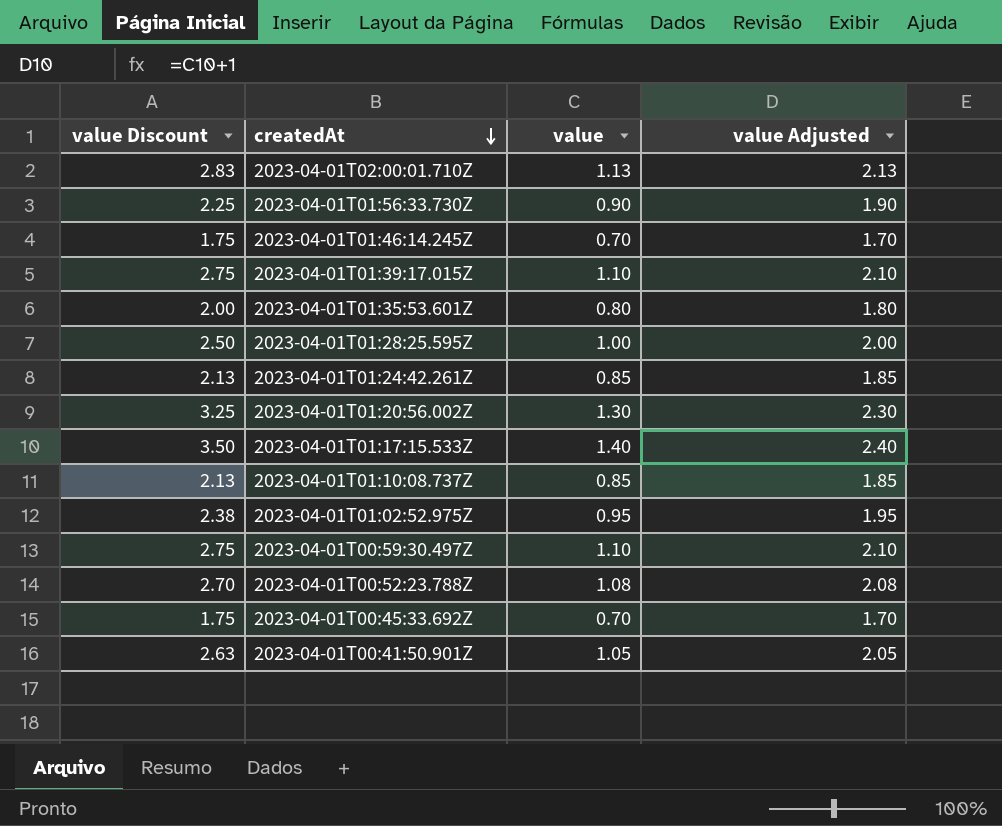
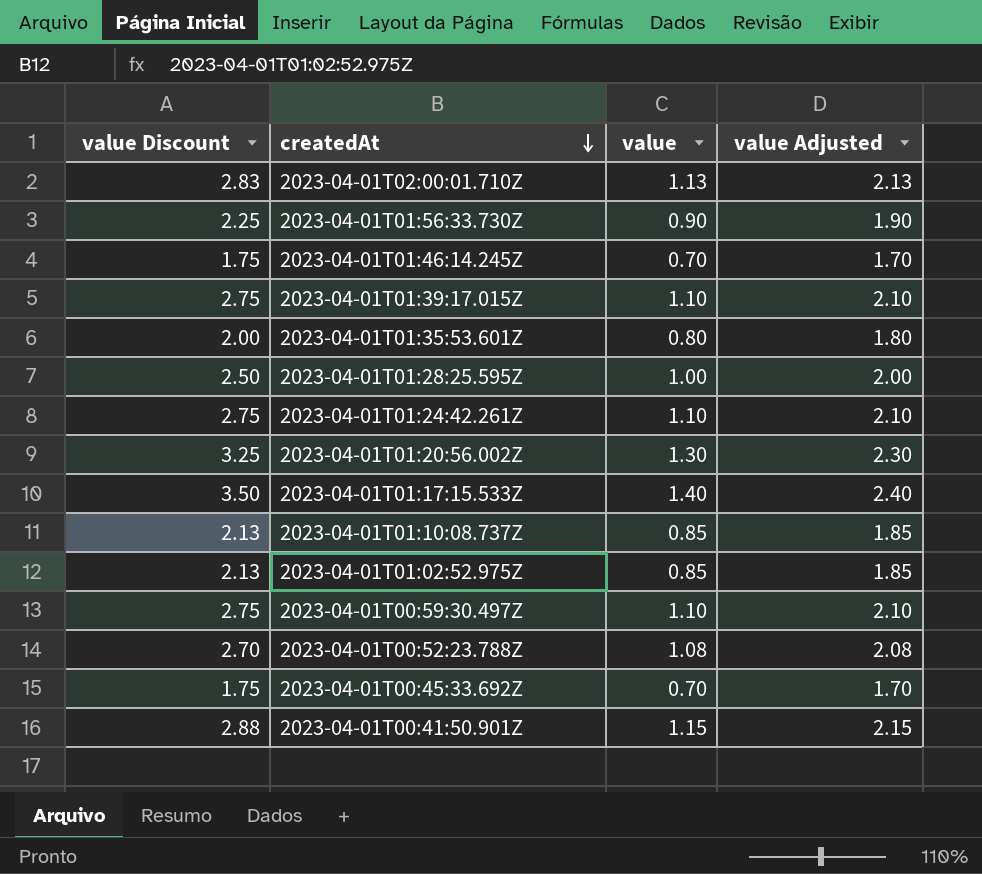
2023-04-01T01:24:42.261Z | value Discount: 2.13 -> 2.75
2023-04-01T01:24:42.261Z | value: 0.85 -> 1.10
2023-04-01T01:24:42.261Z | value Adjusted: 1.85 -> 2.10
2023-04-01T01:02:52.975Z | value Discount: 2.38 -> 2.13
2023-04-01T01:02:52.975Z | value: 0.95 -> 0.85
2023-04-01T01:02:52.975Z | value Adjusted: 1.95 -> 1.85
2023-04-01T00:41:50.901Z | value Discount: 2.63 -> 2.88
2023-04-01T00:41:50.901Z | value: 1.05 -> 1.15
2023-04-01T00:41:50.901Z | value Adjusted: 2.05 -> 2.15

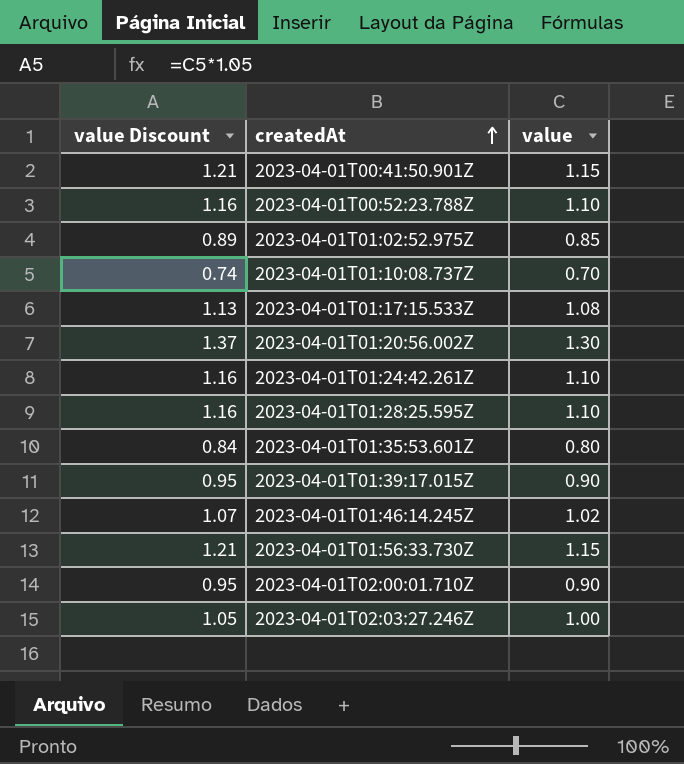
row order: createdAt descending -> createdAt ascending
column value Adjusted | formula: [value] + 1 -> none
column value Discount | formula: [value] * 2.5 -> [value] * 1.05
row 2023-04-01T00:59:30.497Z: 2.75 | 1.10 | 2.10 -> none
row 2023-04-01T00:45:33.692Z: 1.75 | 0.70 | 1.70 -> none
2023-04-01T00:52:23.788Z | value: 1.08 -> 1.10
2023-04-01T01:10:08.737Z | value: 0.85 -> 0.70
2023-04-01T01:17:15.533Z | value: 1.40 -> 1.08
2023-04-01T01:28:25.595Z | value: 1.00 -> 1.10
2023-04-01T01:39:17.015Z | value: 1.10 -> 0.90
2023-04-01T01:46:14.245Z | value: 0.70 -> 1.02
2023-04-01T01:56:33.730Z | value: 0.90 -> 1.15
2023-04-01T02:00:01.710Z | value: 1.13 -> 0.90
row 2023-04-01T02:03:27.246Z: none -> 1.05 | 1.00

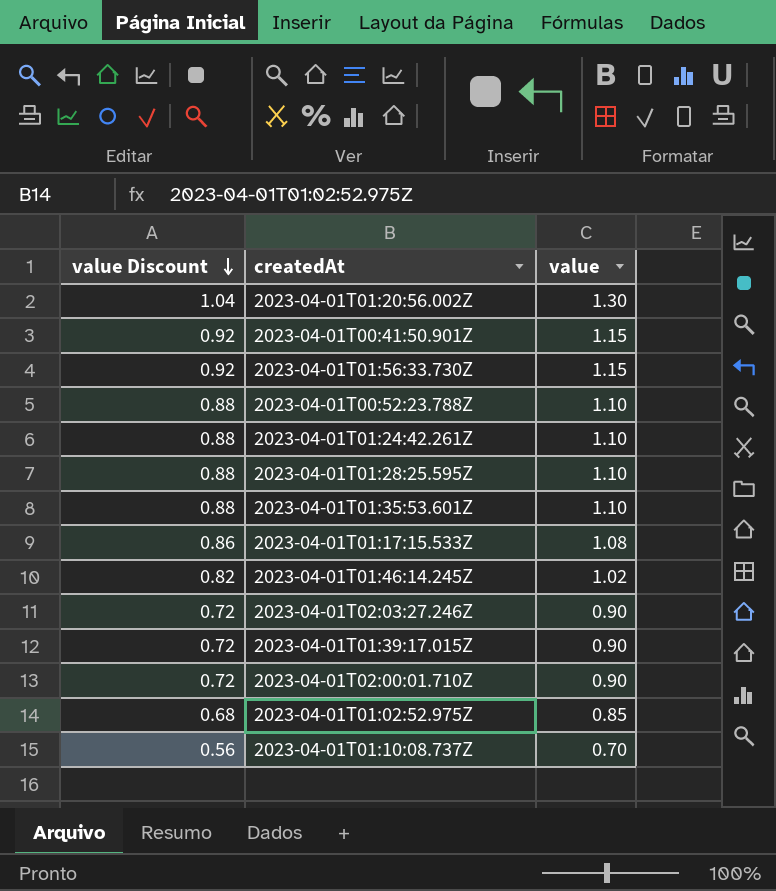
row order: createdAt ascending -> value Discount descending
column value Discount | formula: [value] * 1.05 -> [value] * 0.8
2023-04-01T01:35:53.601Z | value: 0.80 -> 1.10
2023-04-01T02:03:27.246Z | value: 1.00 -> 0.90

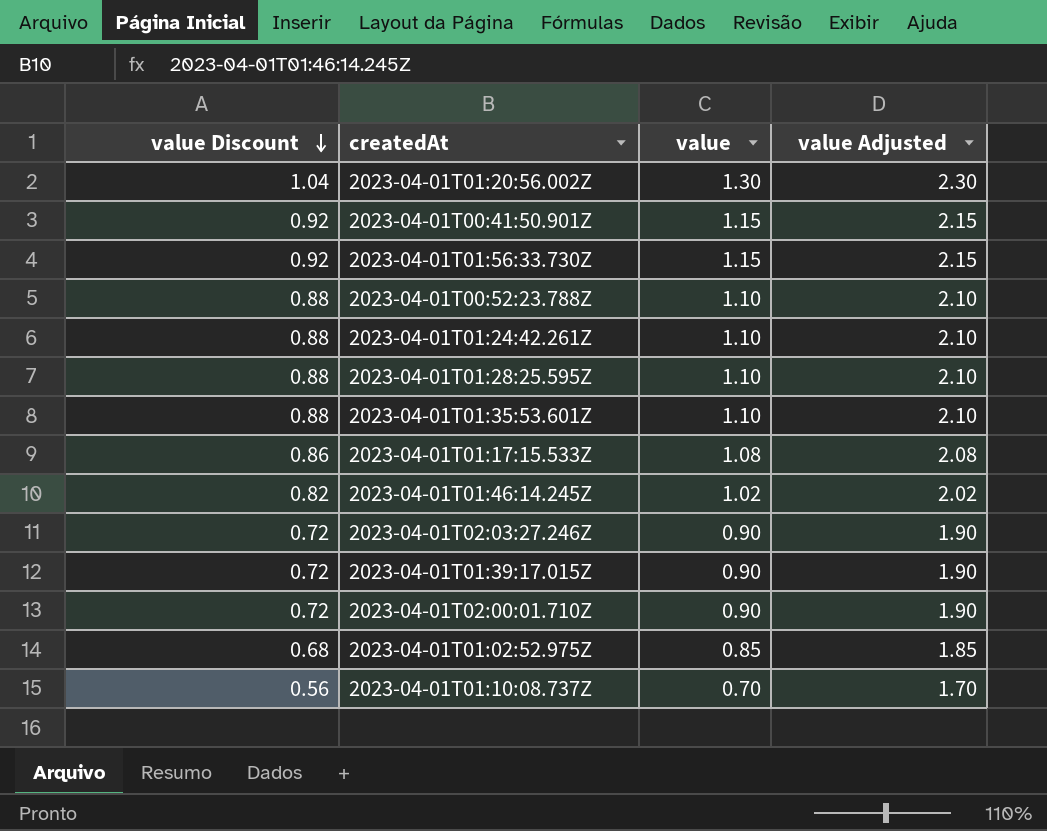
column value Adjusted | formula: none -> [value] + 1

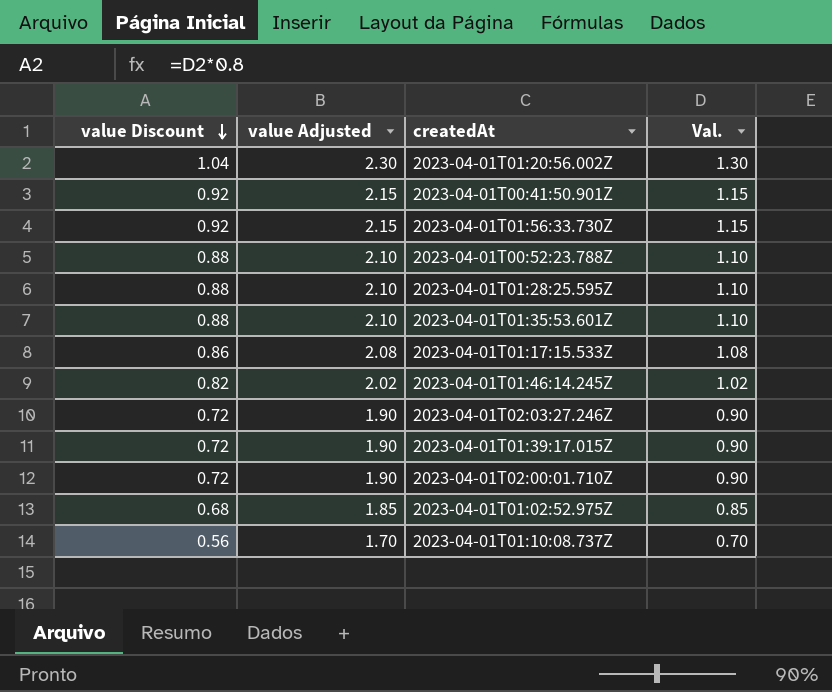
column value Adjusted | position: 4 -> 2
column name: value -> Val.
row 2023-04-01T01:24:42.261Z: 0.88 | 1.10 | 2.10 -> none

